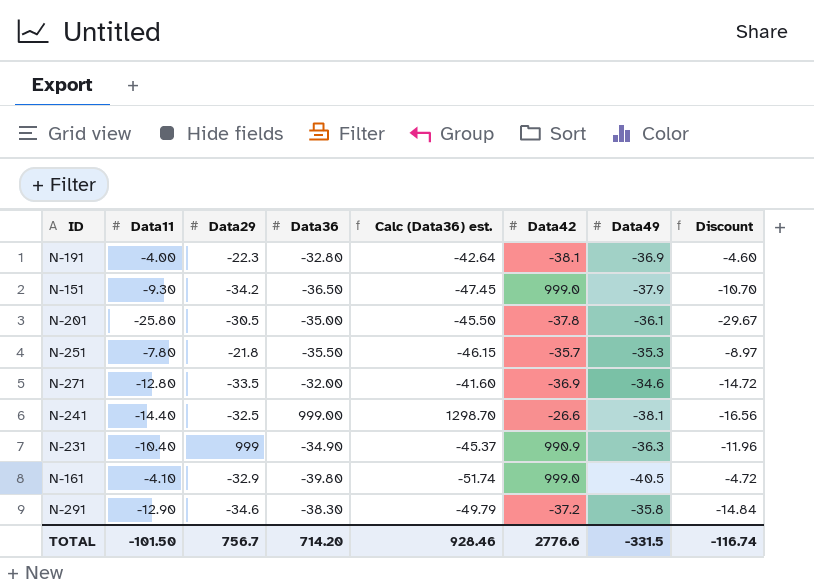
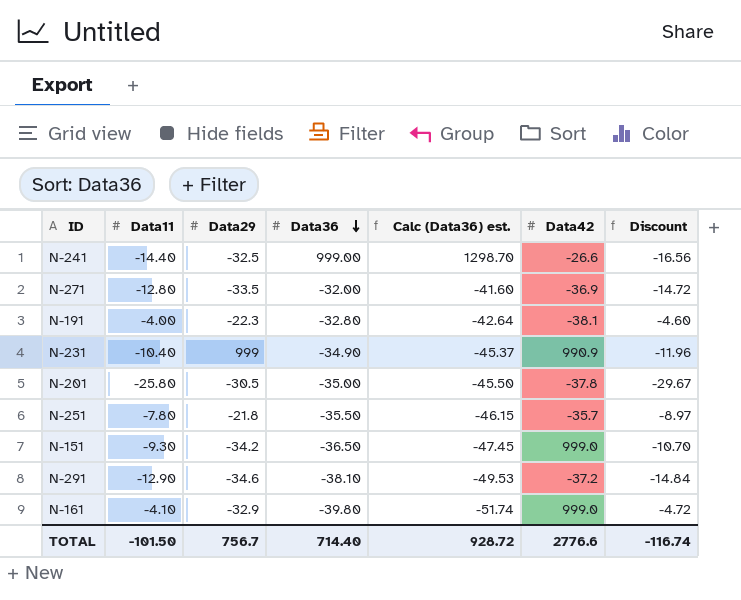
row order: none -> Data36 descending
column Data49 | position: 7 -> none
N-291 | Data36: -38.30 -> -38.10
N-291 | Calc (Data36) est.: -49.79 -> -49.53
TOTAL | Data36: 714.20 -> 714.40
TOTAL | Calc (Data36) est.: 928.46 -> 928.72

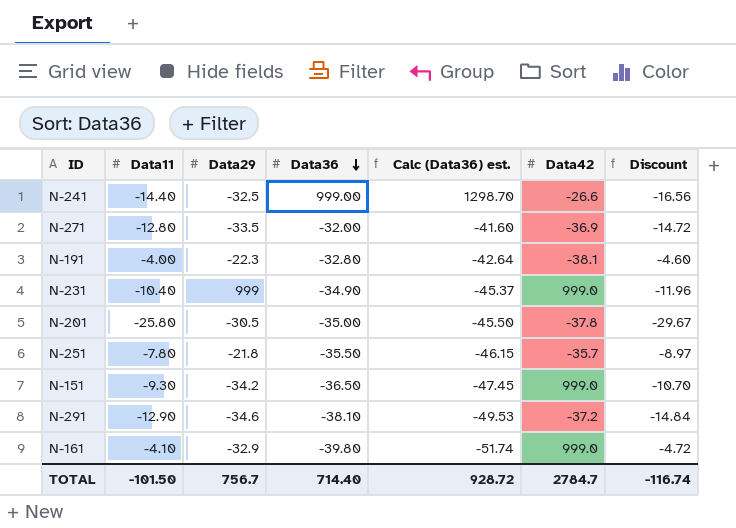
N-231 | Data42: 990.9 -> 999.0
TOTAL | Data42: 2776.6 -> 2784.7

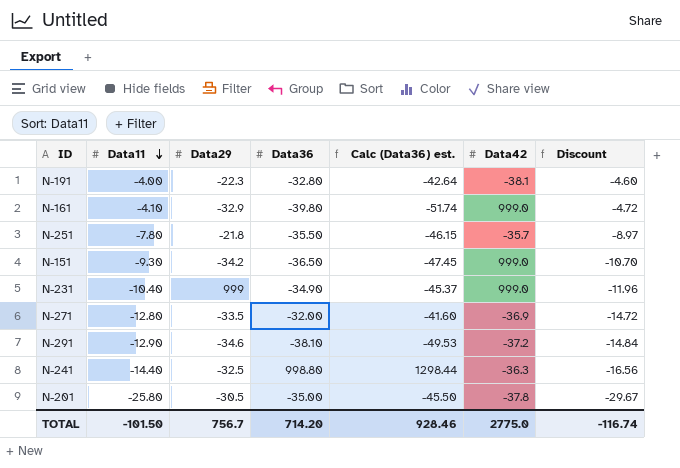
row order: Data36 descending -> Data11 descending
N-241 | Data36: 999.00 -> 998.80
N-241 | Calc (Data36) est.: 1298.70 -> 1298.44
N-241 | Data42: -26.6 -> -36.3
TOTAL | Data36: 714.40 -> 714.20
TOTAL | Calc (Data36) est.: 928.72 -> 928.46
TOTAL | Data42: 2784.7 -> 2775.0

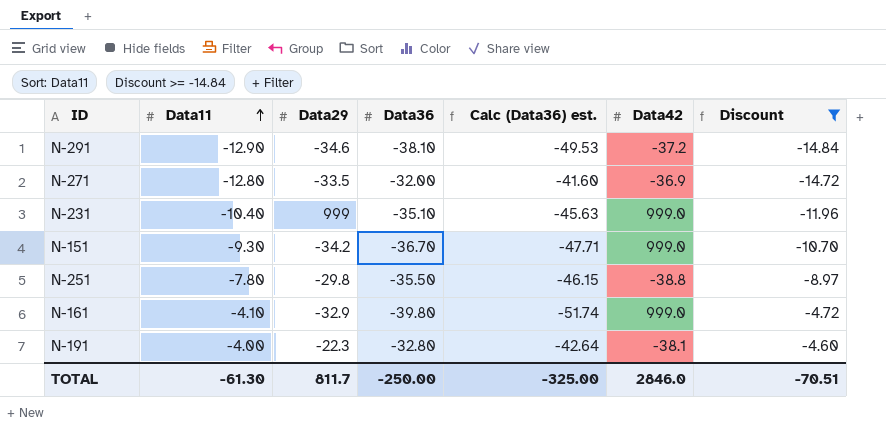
filter: none -> Discount >= -14.84
row order: Data11 descending -> Data11 ascending
N-231 | Data36: -34.90 -> -35.10
N-231 | Calc (Data36) est.: -45.37 -> -45.63
N-151 | Data36: -36.50 -> -36.70
N-151 | Calc (Data36) est.: -47.45 -> -47.71
N-251 | Data29: -21.8 -> -29.8
N-251 | Data42: -35.7 -> -38.8
TOTAL | Data11: -101.50 -> -61.30
TOTAL | Data29: 756.7 -> 811.7
TOTAL | Data36: 714.20 -> -250.00
TOTAL | Calc (Data36) est.: 928.46 -> -325.00
TOTAL | Data42: 2775.0 -> 2846.0
TOTAL | Discount: -116.74 -> -70.51

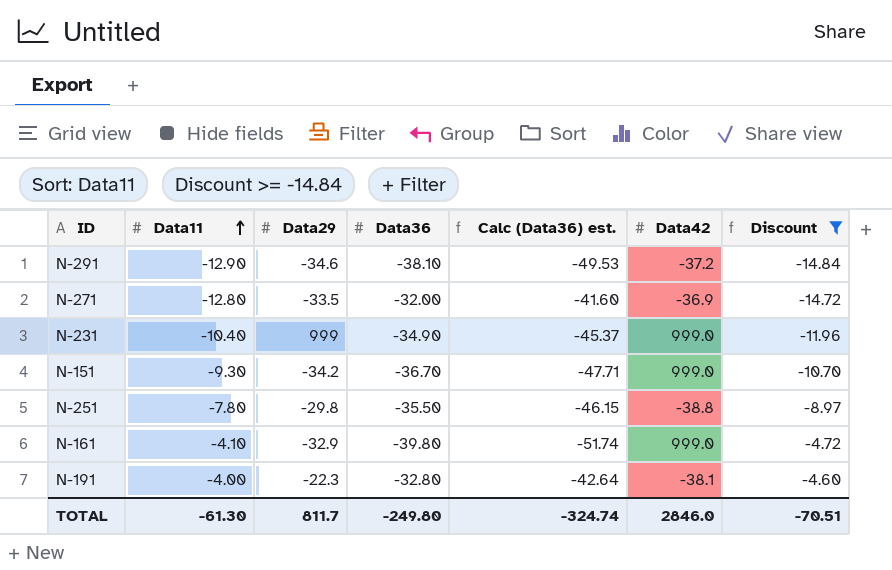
N-231 | Data36: -35.10 -> -34.90
N-231 | Calc (Data36) est.: -45.63 -> -45.37
TOTAL | Data36: -250.00 -> -249.80
TOTAL | Calc (Data36) est.: -325.00 -> -324.74

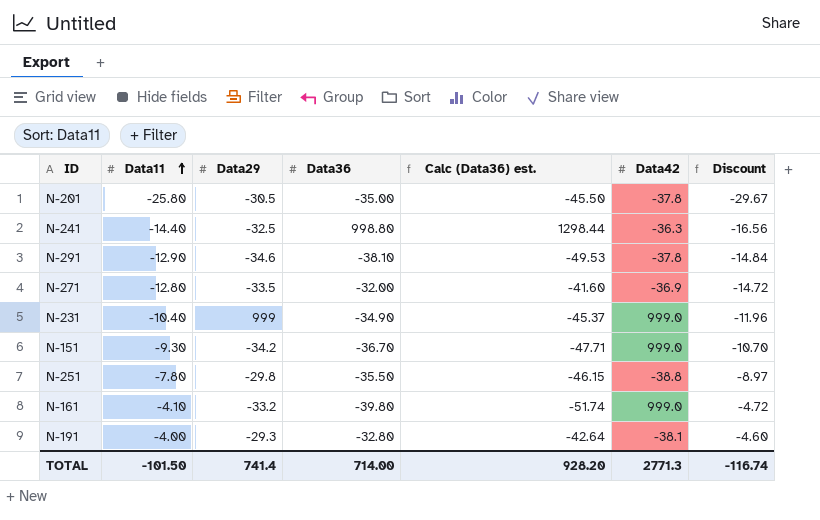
filter: Discount >= -14.84 -> none
N-291 | Data42: -37.2 -> -37.8
N-161 | Data29: -32.9 -> -33.2
N-191 | Data29: -22.3 -> -29.3
TOTAL | Data11: -61.30 -> -101.50
TOTAL | Data29: 811.7 -> 741.4
TOTAL | Data36: -249.80 -> 714.00
TOTAL | Calc (Data36) est.: -324.74 -> 928.20
TOTAL | Data42: 2846.0 -> 2771.3
TOTAL | Discount: -70.51 -> -116.74

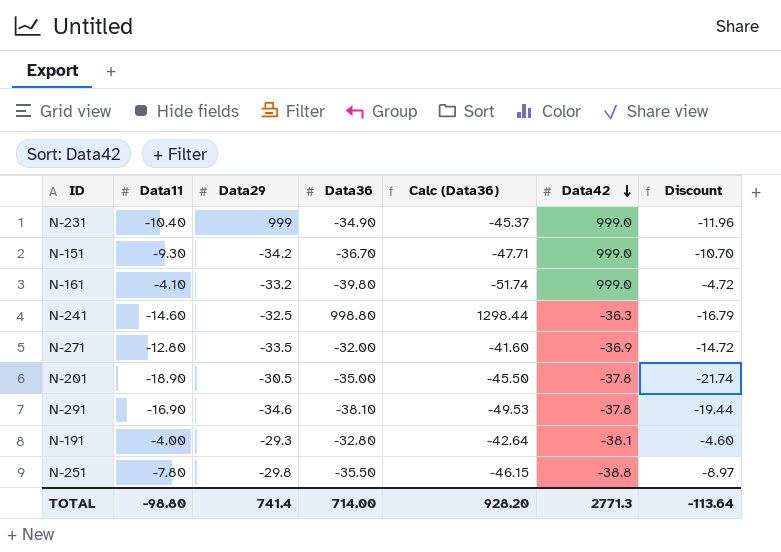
row order: Data11 ascending -> Data42 descending
column name: Calc (Data36) est. -> Calc (Data36)
N-241 | Data11: -14.40 -> -14.60
N-241 | Discount: -16.56 -> -16.79
N-201 | Data11: -25.80 -> -18.90
N-201 | Discount: -29.67 -> -21.74
N-291 | Data11: -12.90 -> -16.90
N-291 | Discount: -14.84 -> -19.44
TOTAL | Data11: -101.50 -> -98.80
TOTAL | Discount: -116.74 -> -113.64

